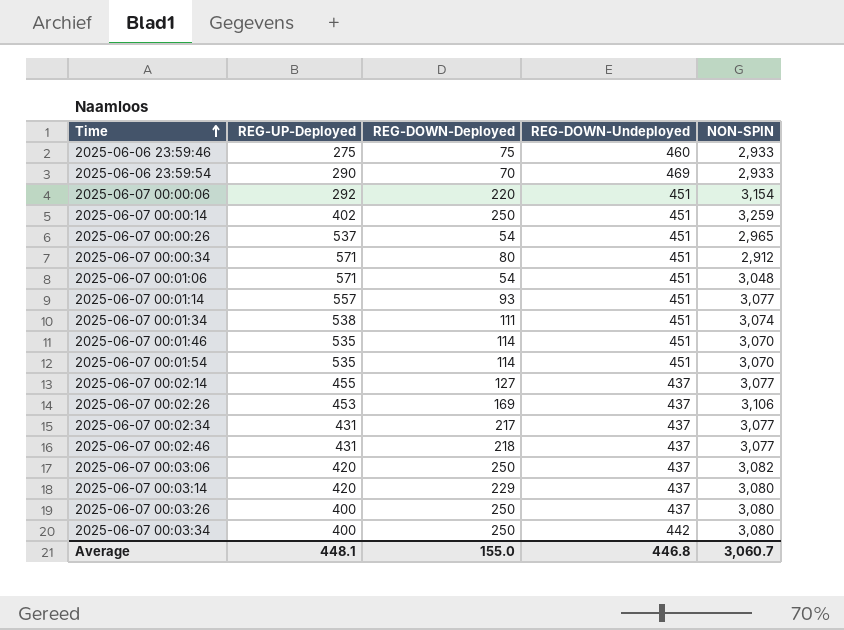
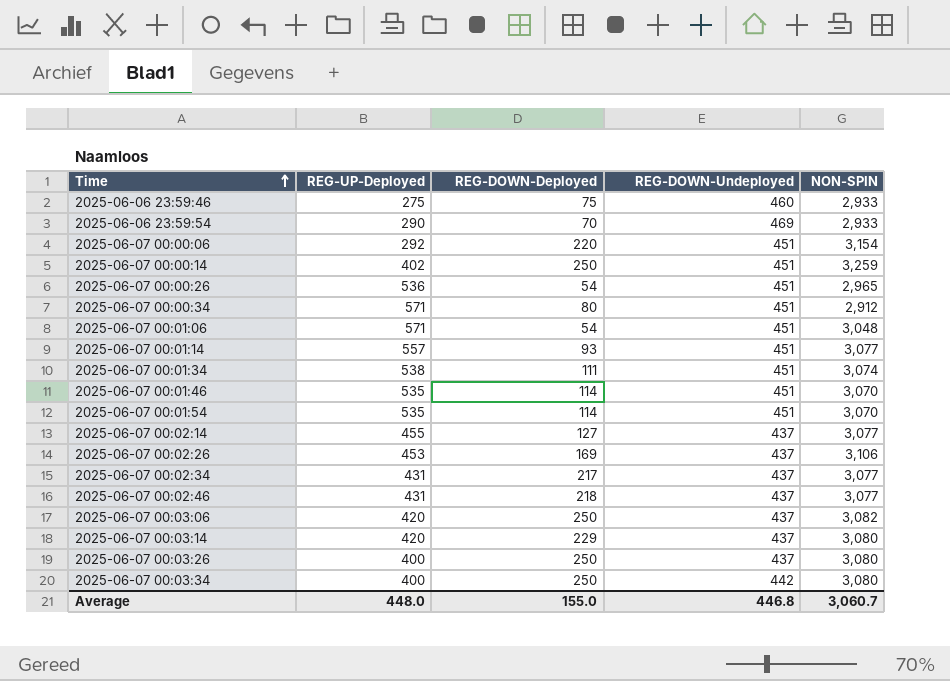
2025-06-07 00:00:26 | REG-UP-Deployed: 537 -> 536
Average | REG-UP-Deployed: 448.1 -> 448.0

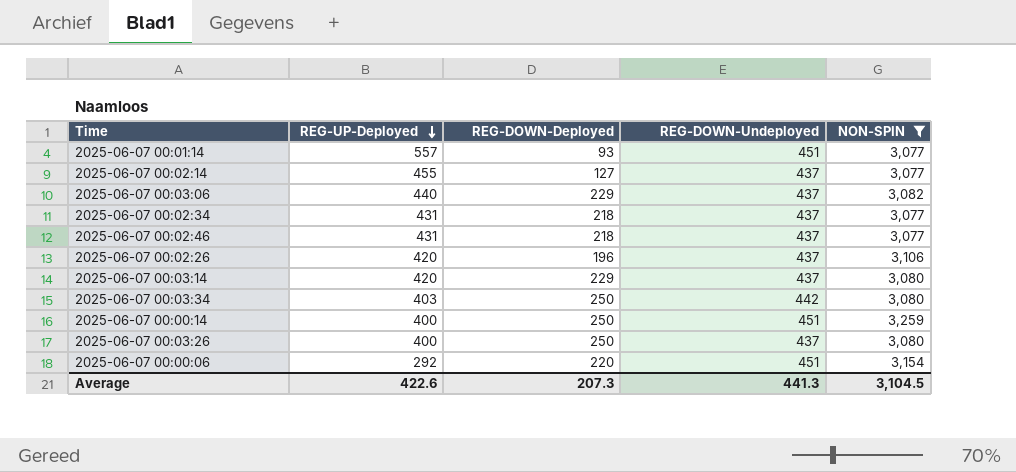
filter: none -> NON-SPIN >= 3,077
row order: Time ascending -> REG-UP-Deployed descending
2025-06-07 00:03:06 | REG-UP-Deployed: 420 -> 440
2025-06-07 00:03:06 | REG-DOWN-Deployed: 250 -> 229
2025-06-07 00:02:34 | REG-DOWN-Deployed: 217 -> 218
2025-06-07 00:02:26 | REG-UP-Deployed: 453 -> 420
2025-06-07 00:02:26 | REG-DOWN-Deployed: 169 -> 196
2025-06-07 00:03:34 | REG-UP-Deployed: 400 -> 403
2025-06-07 00:00:14 | REG-UP-Deployed: 402 -> 400
Average | REG-UP-Deployed: 448.0 -> 422.6
Average | REG-DOWN-Deployed: 155.0 -> 207.3
Average | REG-DOWN-Undeployed: 446.8 -> 441.3
Average | NON-SPIN: 3,060.7 -> 3,104.5

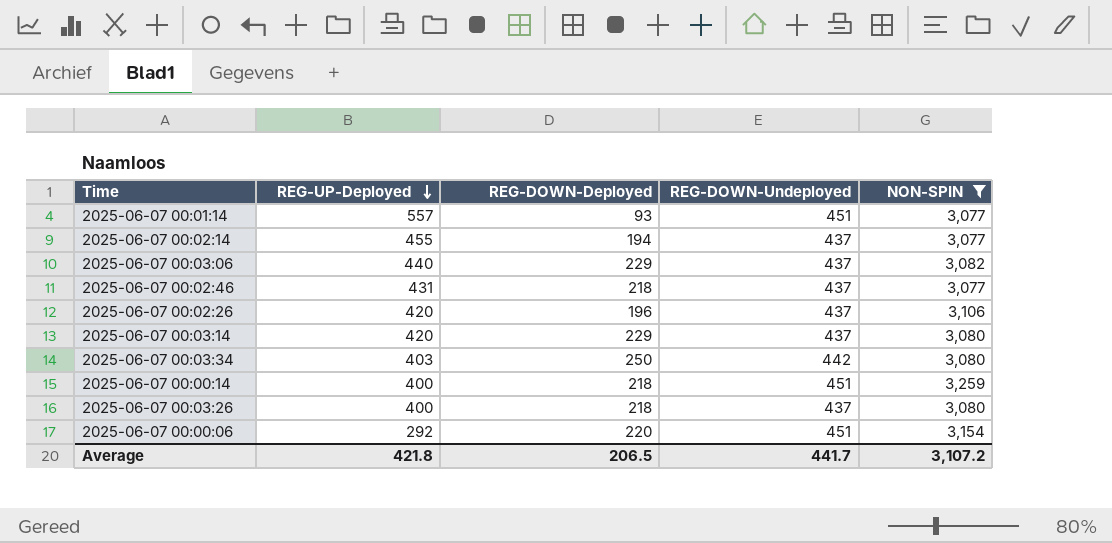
row 2025-06-07 00:02:34: 431 | 218 | 437 | 3,077 -> none
2025-06-07 00:02:14 | REG-DOWN-Deployed: 127 -> 194
2025-06-07 00:00:14 | REG-DOWN-Deployed: 250 -> 218
2025-06-07 00:03:26 | REG-DOWN-Deployed: 250 -> 218
Average | REG-UP-Deployed: 422.6 -> 421.8
Average | REG-DOWN-Deployed: 207.3 -> 206.5
Average | REG-DOWN-Undeployed: 441.3 -> 441.7
Average | NON-SPIN: 3,104.5 -> 3,107.2

